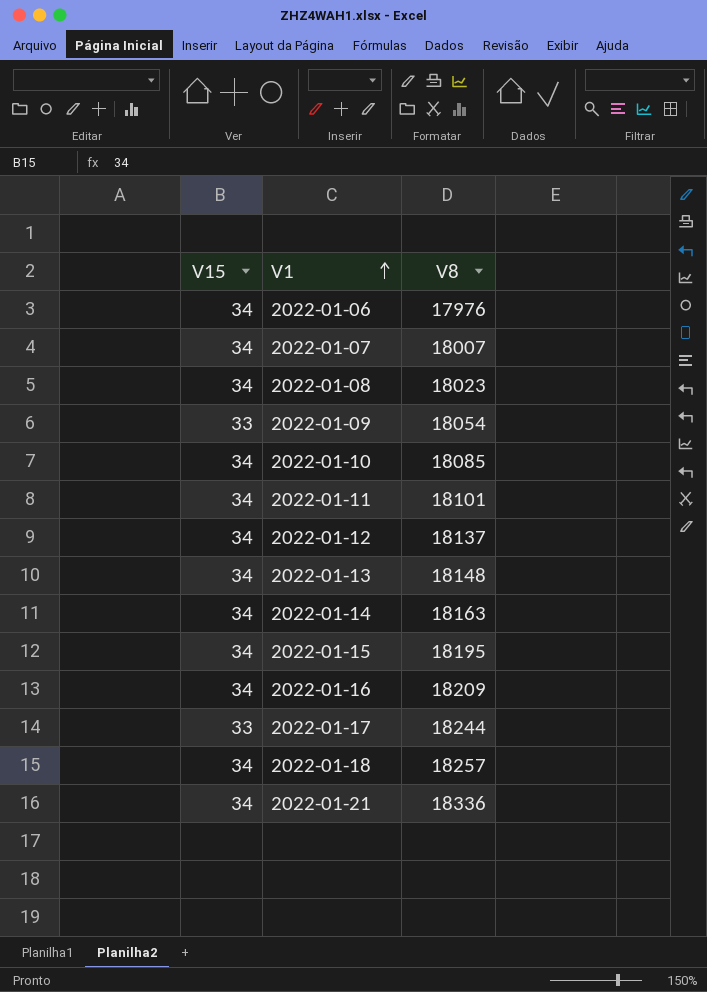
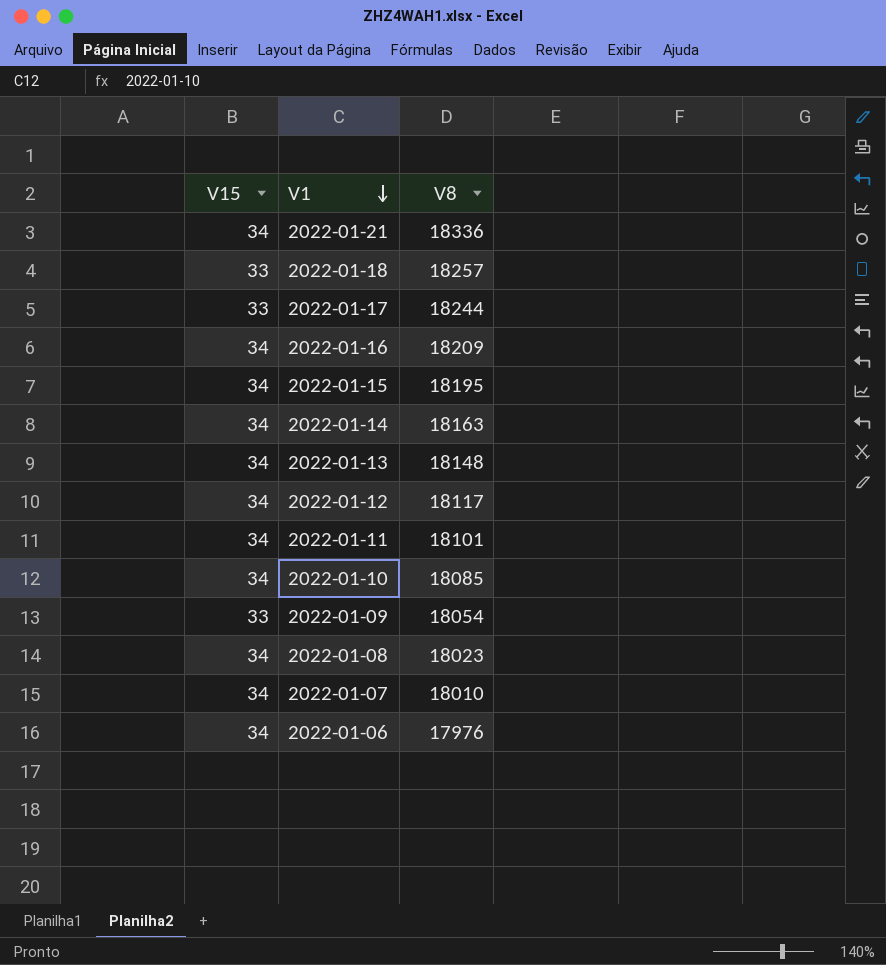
row order: V1 ascending -> V1 descending
2022-01-18 | V15: 34 -> 33
2022-01-12 | V8: 18137 -> 18117
2022-01-07 | V8: 18007 -> 18010

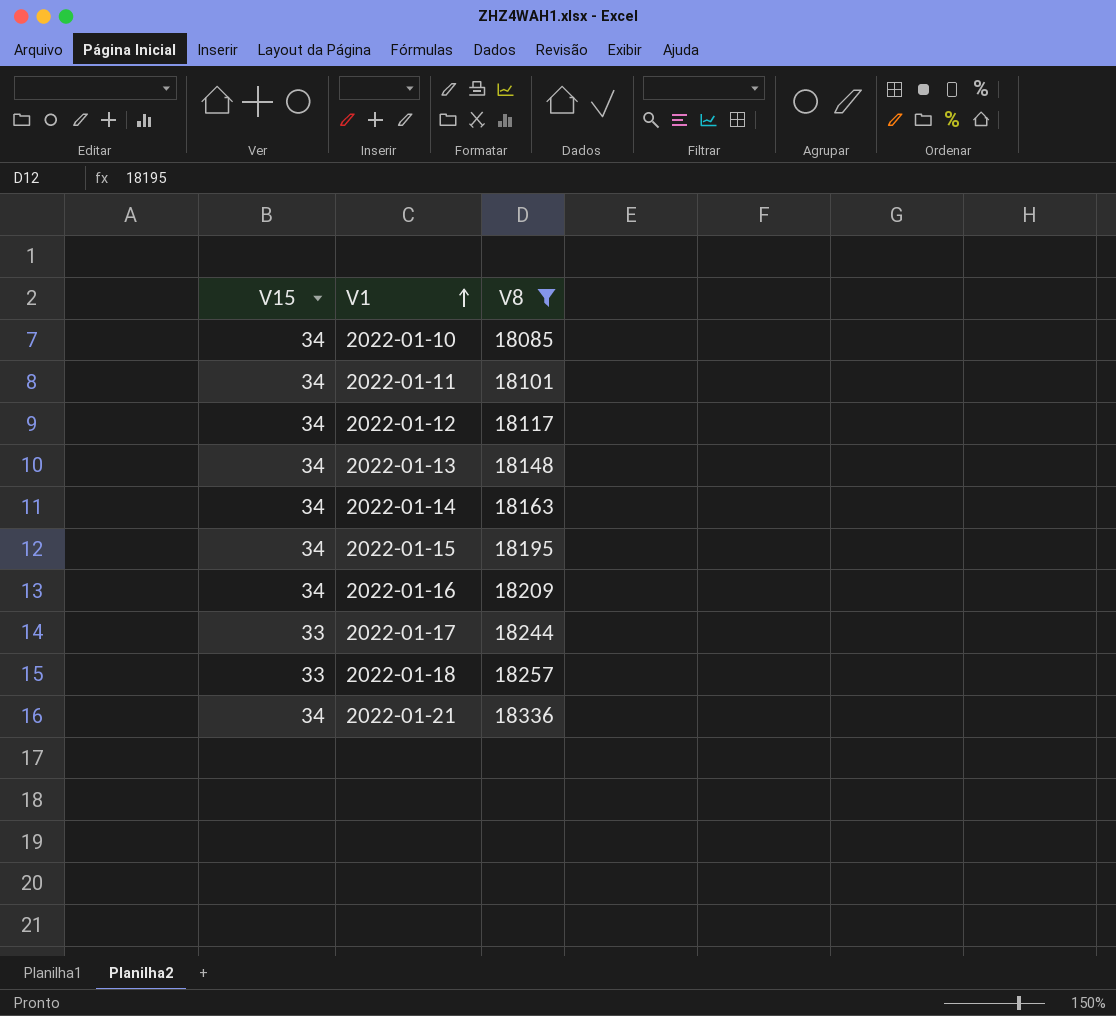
filter: none -> V8 >= 18085
row order: V1 descending -> V1 ascending

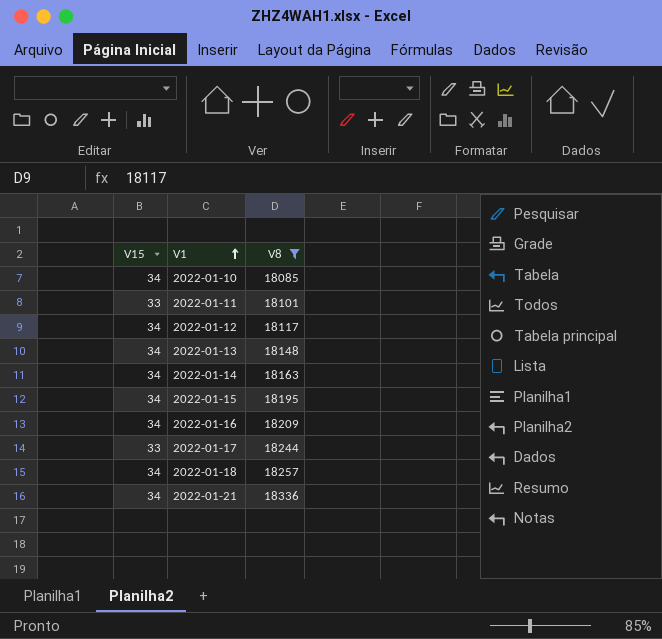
2022-01-11 | V15: 34 -> 33
2022-01-18 | V15: 33 -> 34

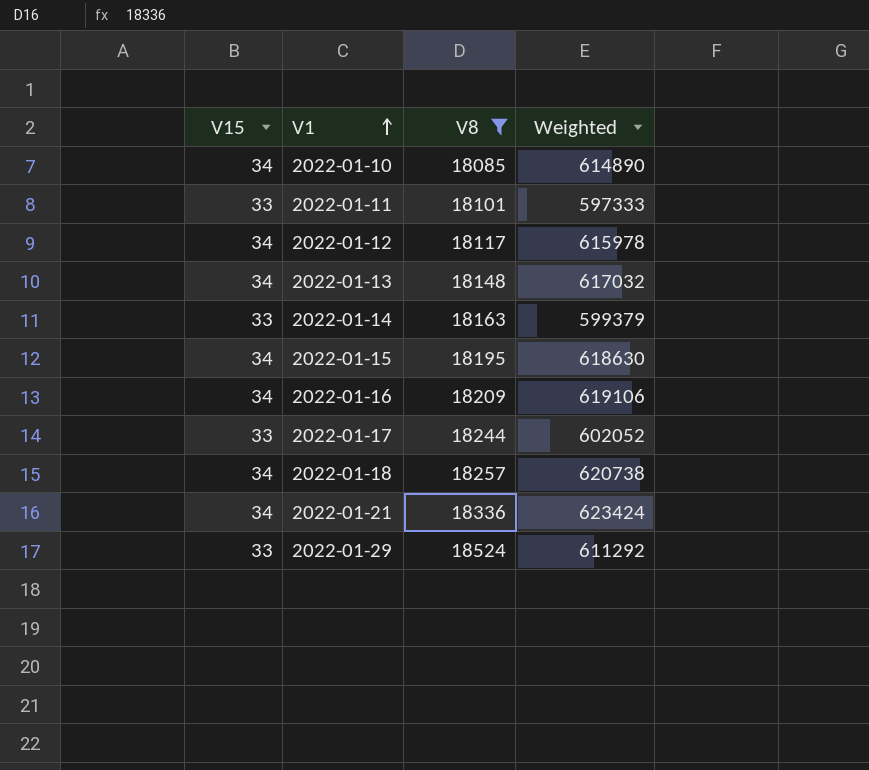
column Weighted | formula: none -> [V15] * [V8]
2022-01-14 | V15: 34 -> 33
row 2022-01-29: none -> 33 | 18524 | 611292

